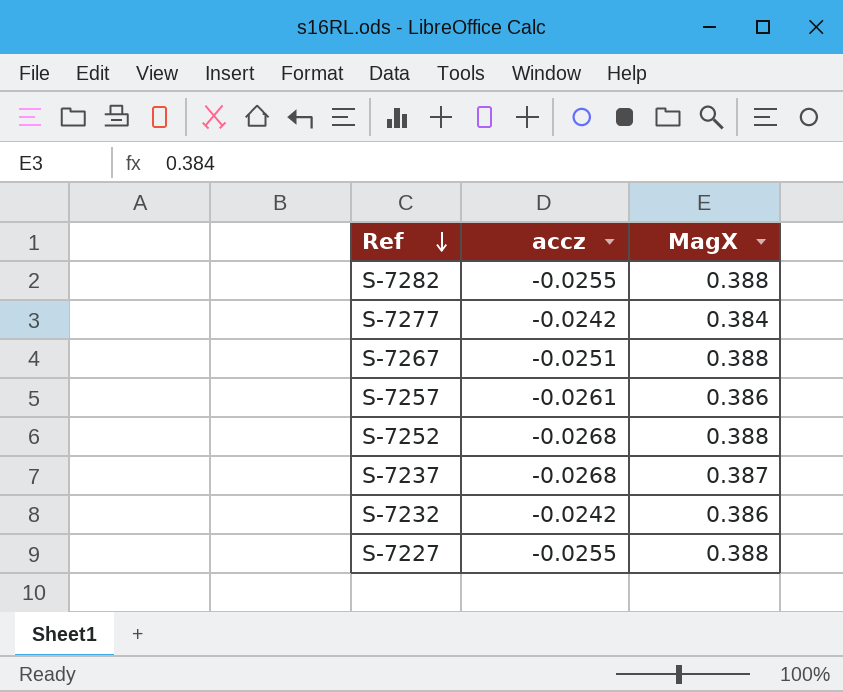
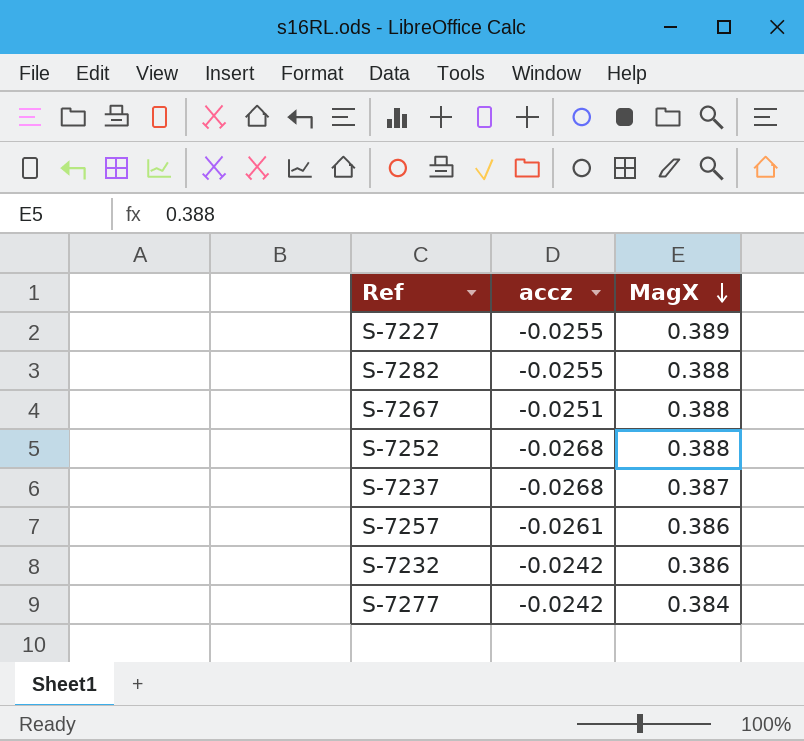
row order: Ref descending -> MagX descending
S-7227 | MagX: 0.388 -> 0.389

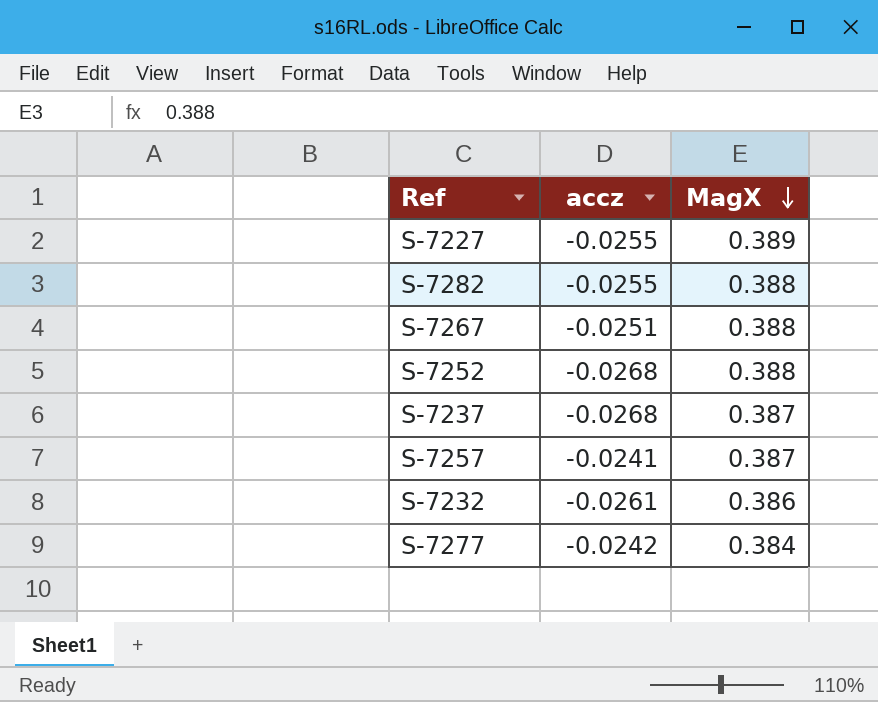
S-7257 | accz: -0.0261 -> -0.0241
S-7257 | MagX: 0.386 -> 0.387
S-7232 | accz: -0.0242 -> -0.0261

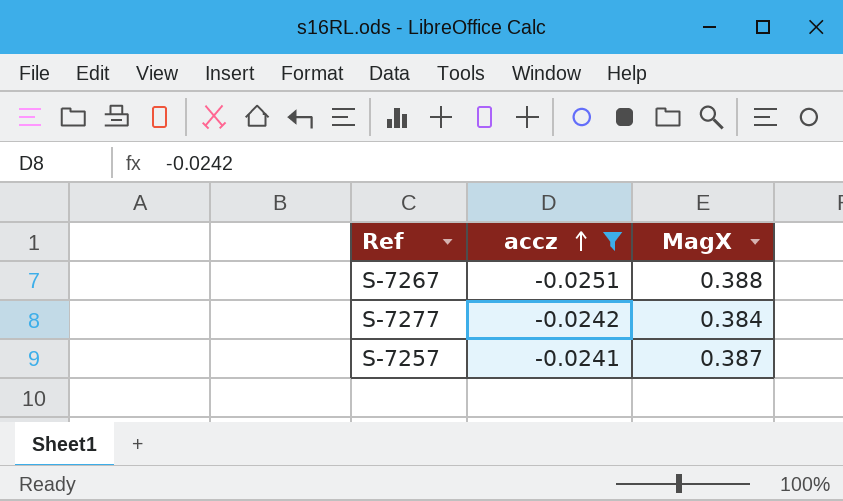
filter: none -> accz >= -0.0251
row order: MagX descending -> accz ascending

